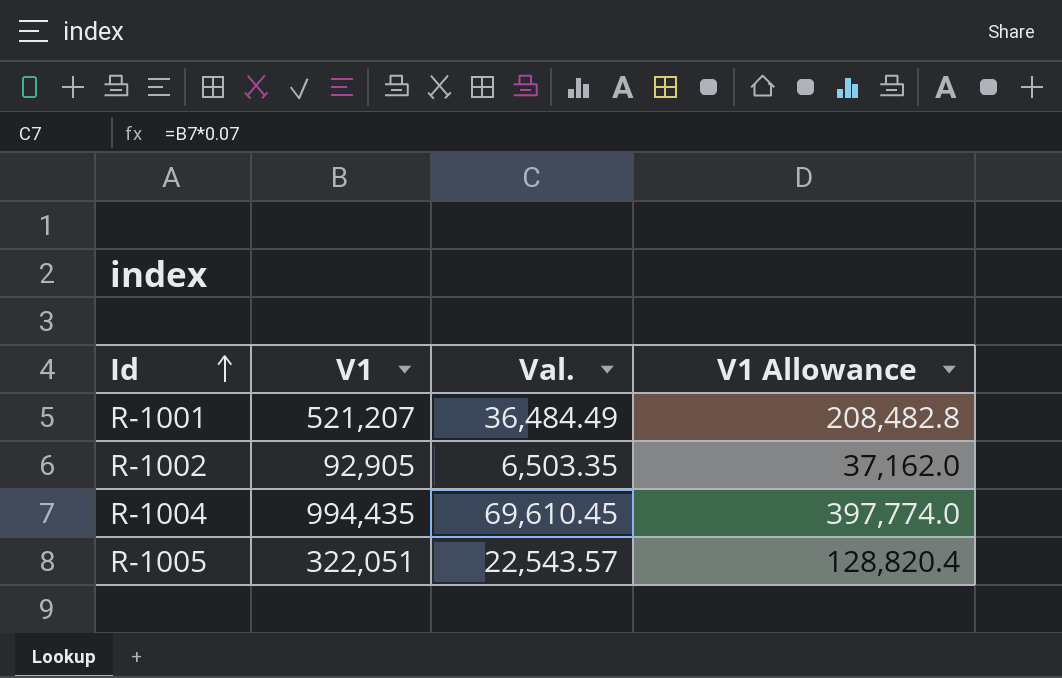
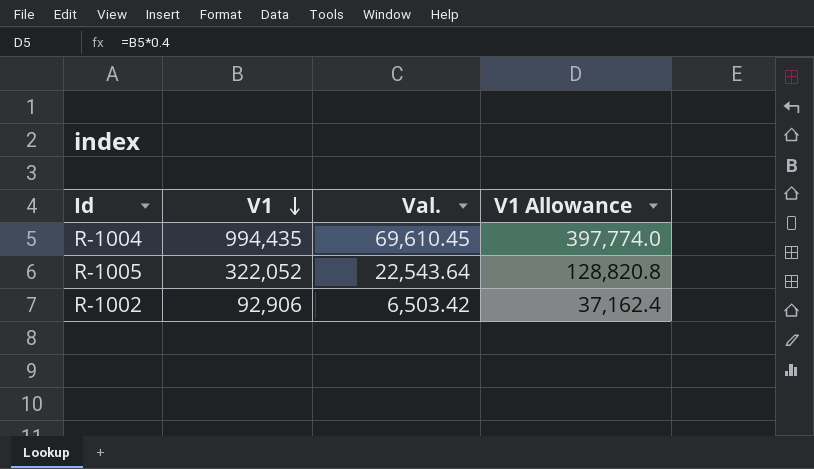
row order: Id ascending -> V1 descending
row R-1001: 521,207 | 36,484.49 | 208,482.8 -> none
R-1005 | V1: 322,051 -> 322,052
R-1005 | Val.: 22,543.57 -> 22,543.64
R-1005 | V1 Allowance: 128,820.4 -> 128,820.8
R-1002 | V1: 92,905 -> 92,906
R-1002 | Val.: 6,503.35 -> 6,503.42
R-1002 | V1 Allowance: 37,162.0 -> 37,162.4

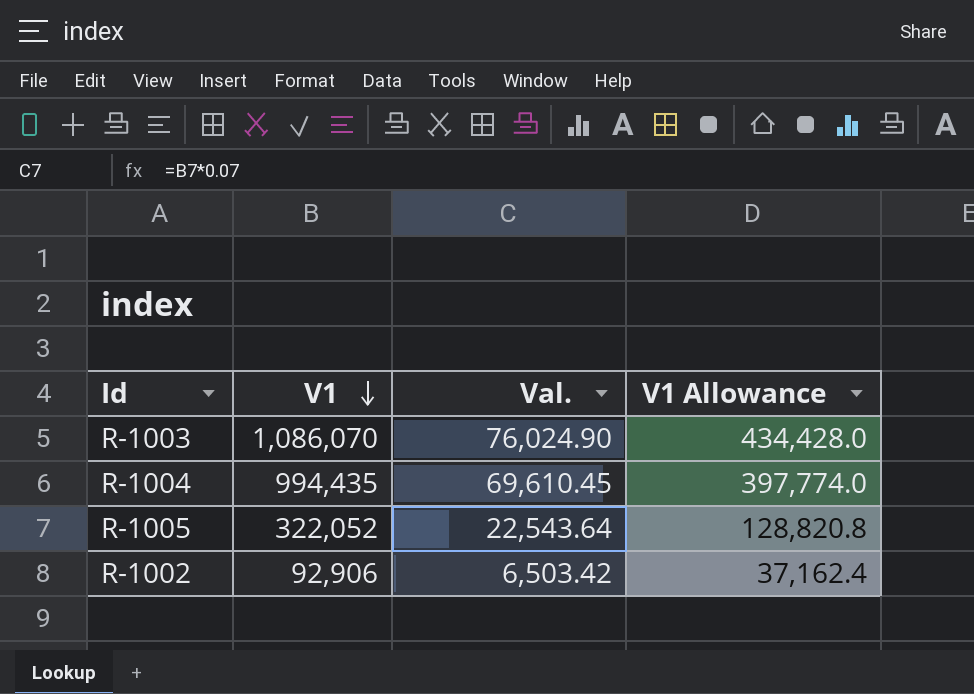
row R-1003: none -> 1,086,070 | 76,024.90 | 434,428.0

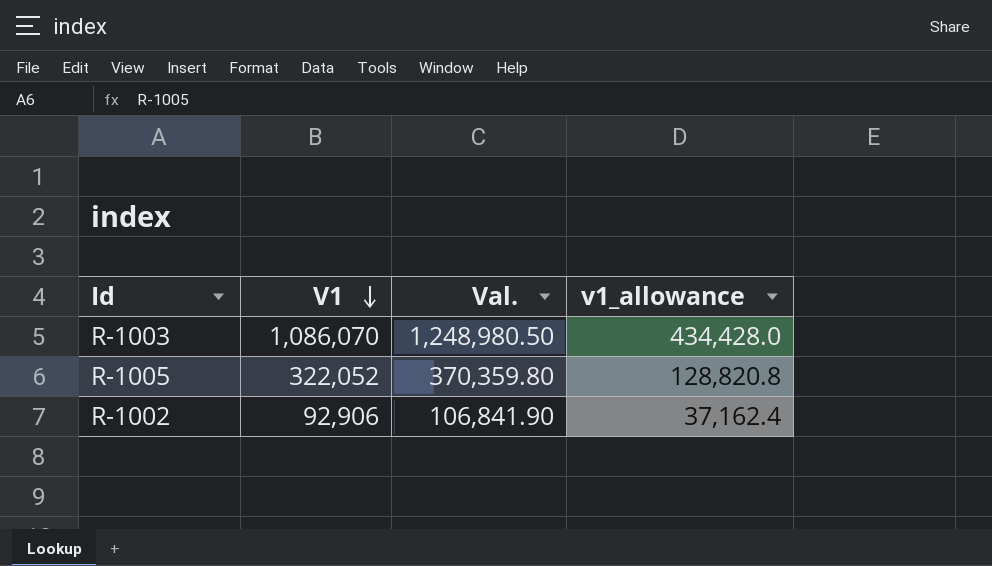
column Val. | formula: [V1] * 0.07 -> [V1] * 1.15
column name: V1 Allowance -> v1_allowance
row R-1004: 994,435 | 69,610.45 | 397,774.0 -> none

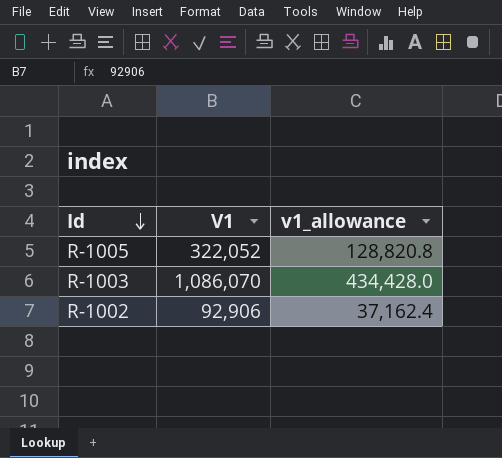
row order: V1 descending -> Id descending
column Val. | formula: [V1] * 1.15 -> none

